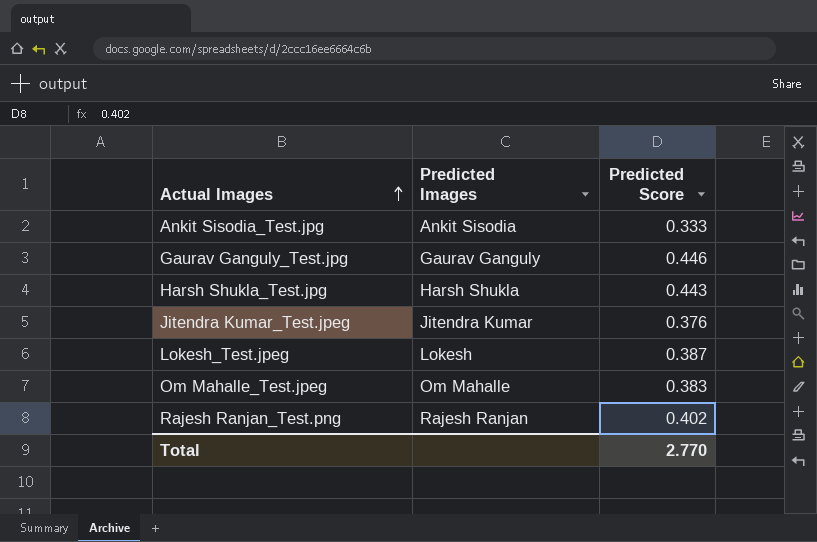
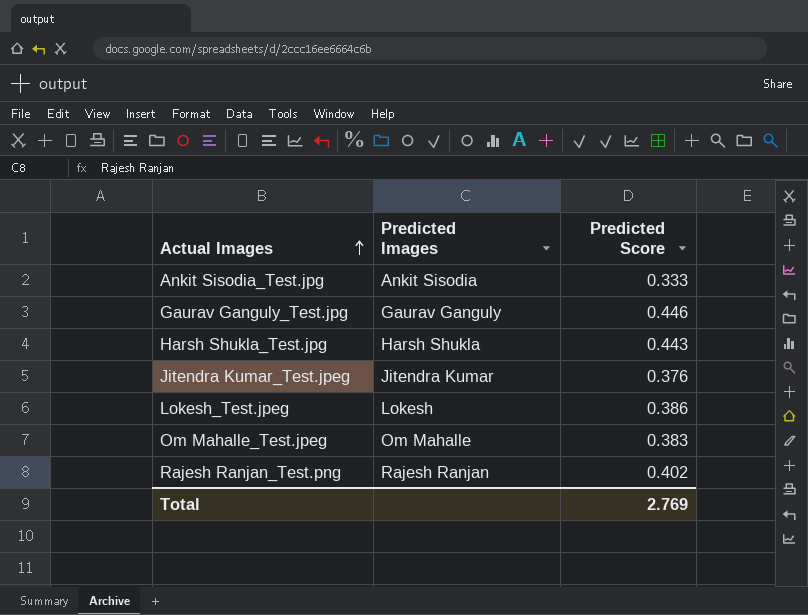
Lokesh_Test.jpeg | Predicted Score: 0.387 -> 0.386
Total | Predicted Score: 2.770 -> 2.769

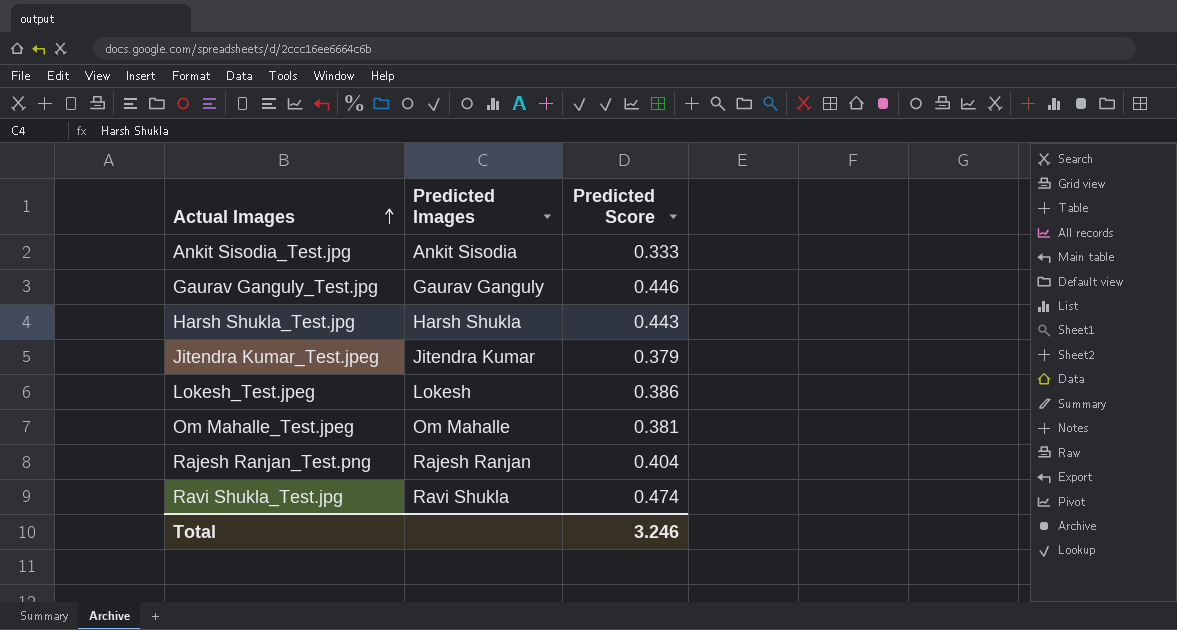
Jitendra Kumar_Test.jpeg | Predicted Score: 0.376 -> 0.379
Om Mahalle_Test.jpeg | Predicted Score: 0.383 -> 0.381
Rajesh Ranjan_Test.png | Predicted Score: 0.402 -> 0.404
row Ravi Shukla_Test.jpg: none -> Ravi Shukla | 0.474
Total | Predicted Score: 2.769 -> 3.246

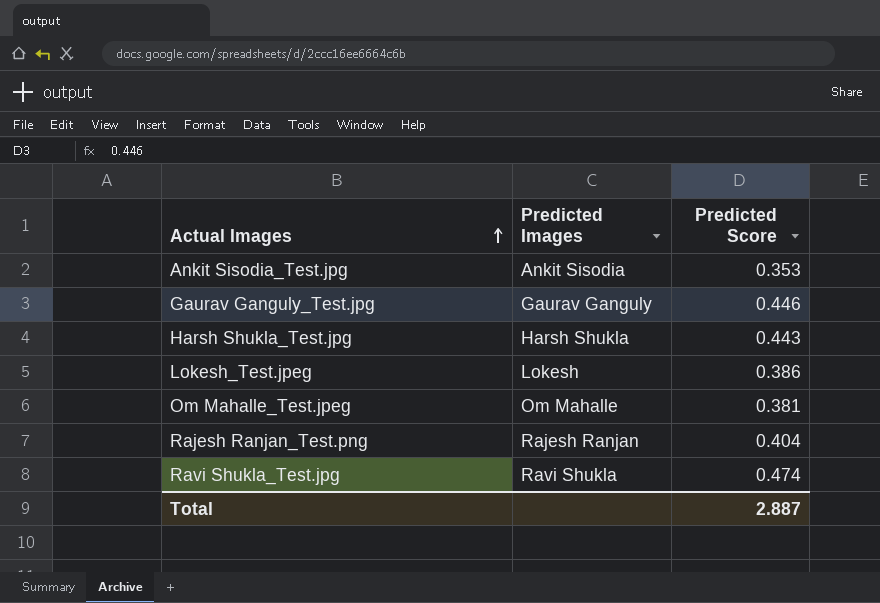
row Jitendra Kumar_Test.jpeg: Jitendra Kumar | 0.379 -> none
Ankit Sisodia_Test.jpg | Predicted Score: 0.333 -> 0.353
Total | Predicted Score: 3.246 -> 2.887

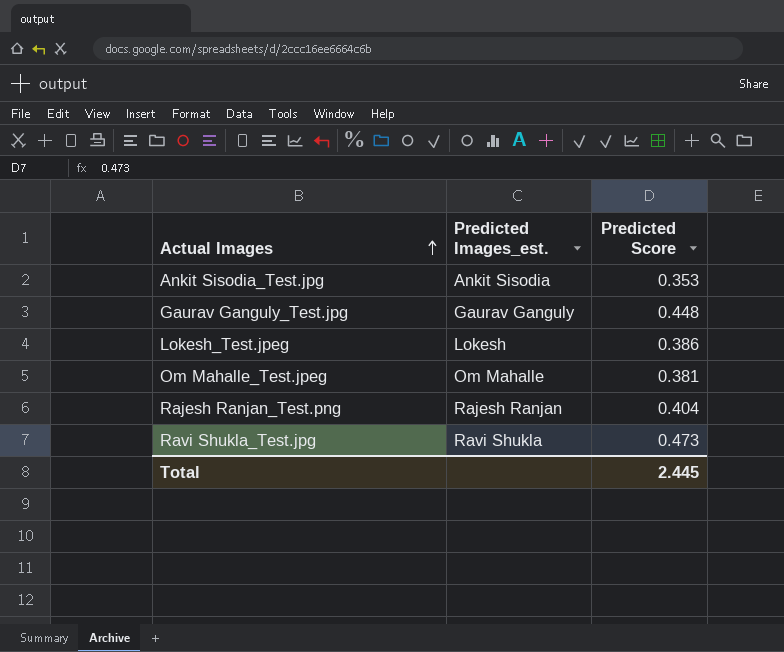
column name: Predicted Images -> Predicted Images_est.
row Harsh Shukla_Test.jpg: Harsh Shukla | 0.443 -> none
Gaurav Ganguly_Test.jpg | Predicted Score: 0.446 -> 0.448
Ravi Shukla_Test.jpg | Predicted Score: 0.474 -> 0.473
Total | Predicted Score: 2.887 -> 2.445

